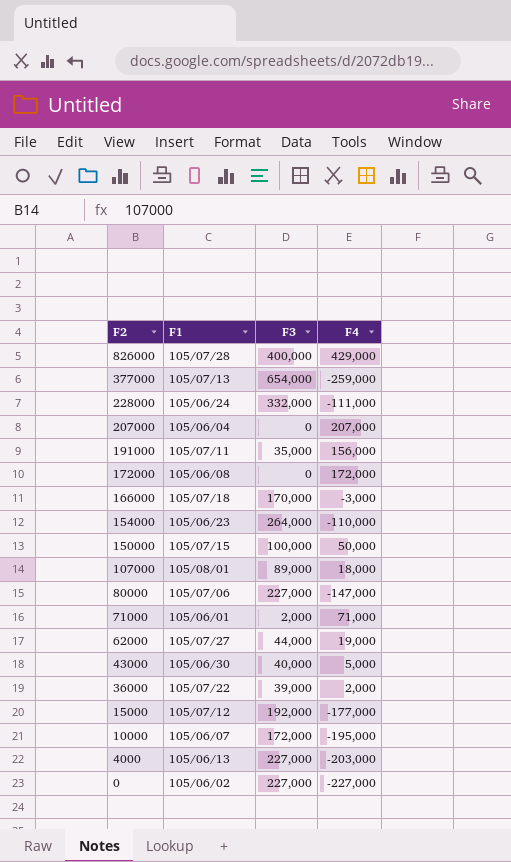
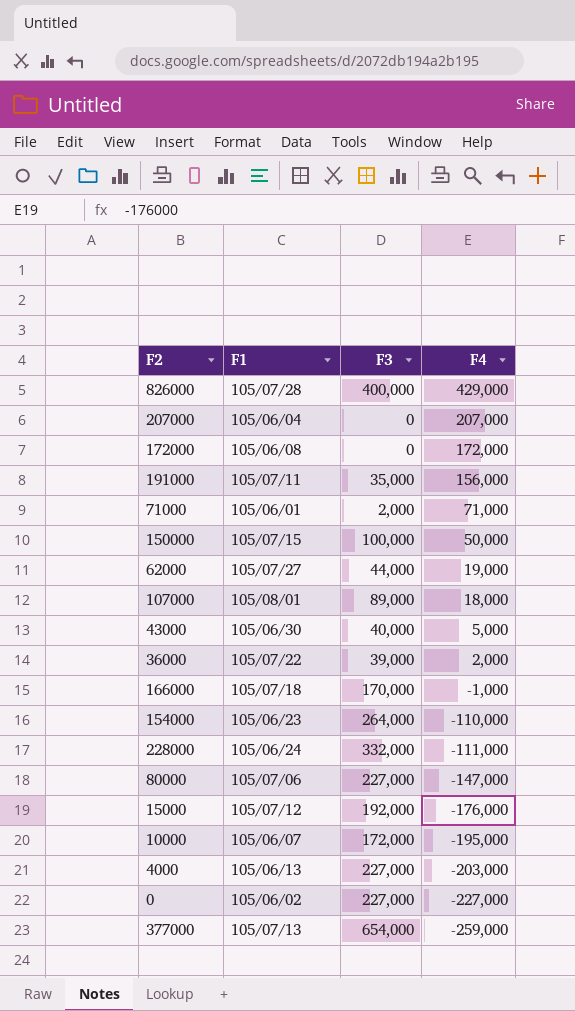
row order: F2 descending -> F4 descending
166000 | F4: -3,000 -> -1,000
15000 | F4: -177,000 -> -176,000

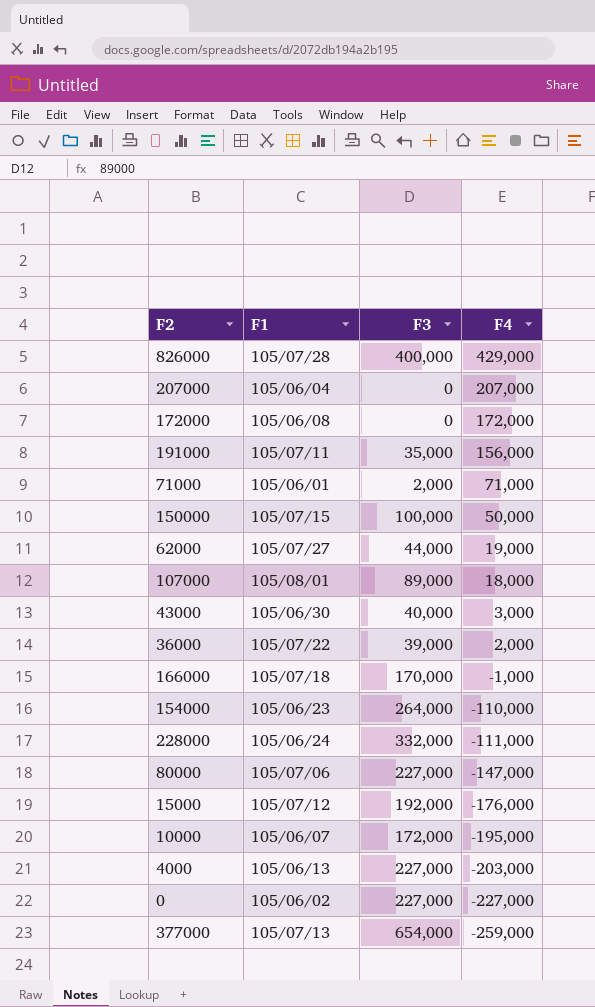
43000 | F4: 5,000 -> 3,000

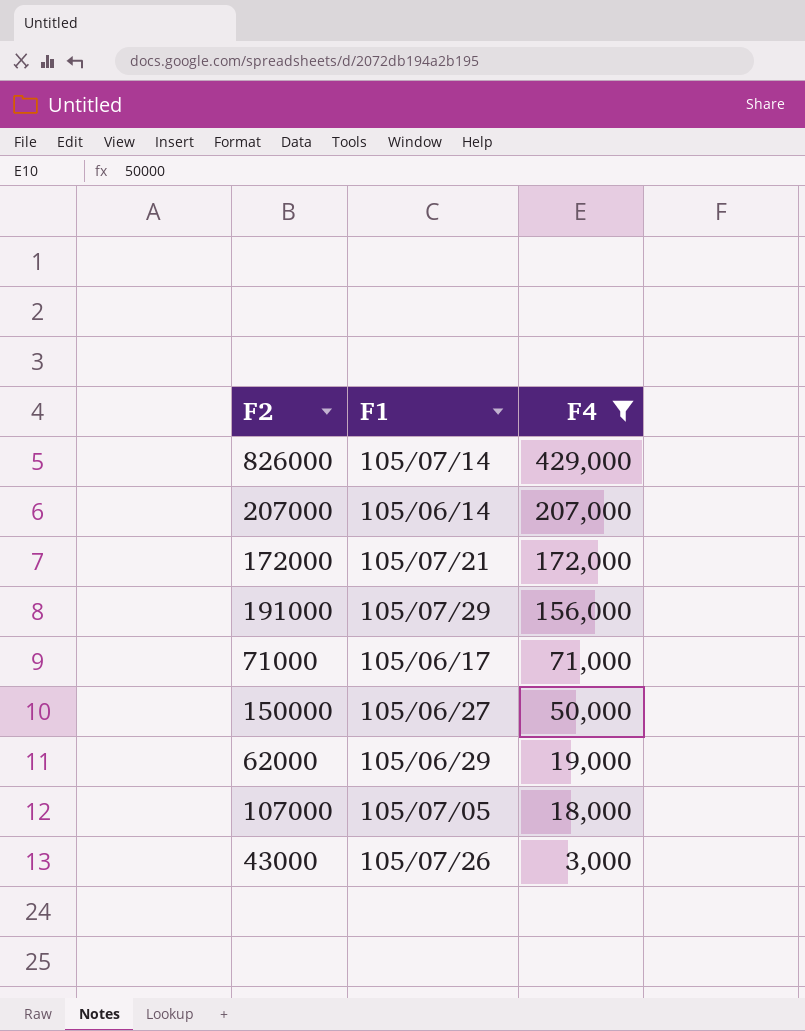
filter: none -> F4 >= 3,000
column F3 | position: 3 -> none
826000 | F1: 105/07/28 -> 105/07/14
207000 | F1: 105/06/04 -> 105/06/14
172000 | F1: 105/06/08 -> 105/07/21
191000 | F1: 105/07/11 -> 105/07/29
71000 | F1: 105/06/01 -> 105/06/17
150000 | F1: 105/07/15 -> 105/06/27
62000 | F1: 105/07/27 -> 105/06/29
107000 | F1: 105/08/01 -> 105/07/05
43000 | F1: 105/06/30 -> 105/07/26

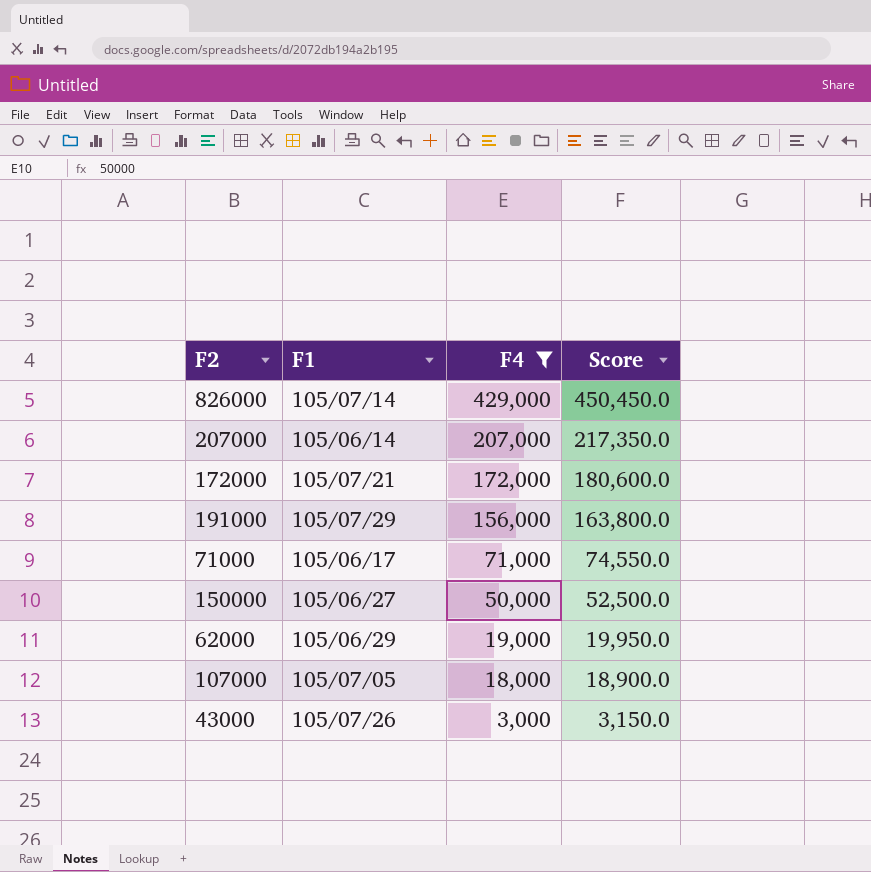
column Score | formula: none -> [F4] * 1.05

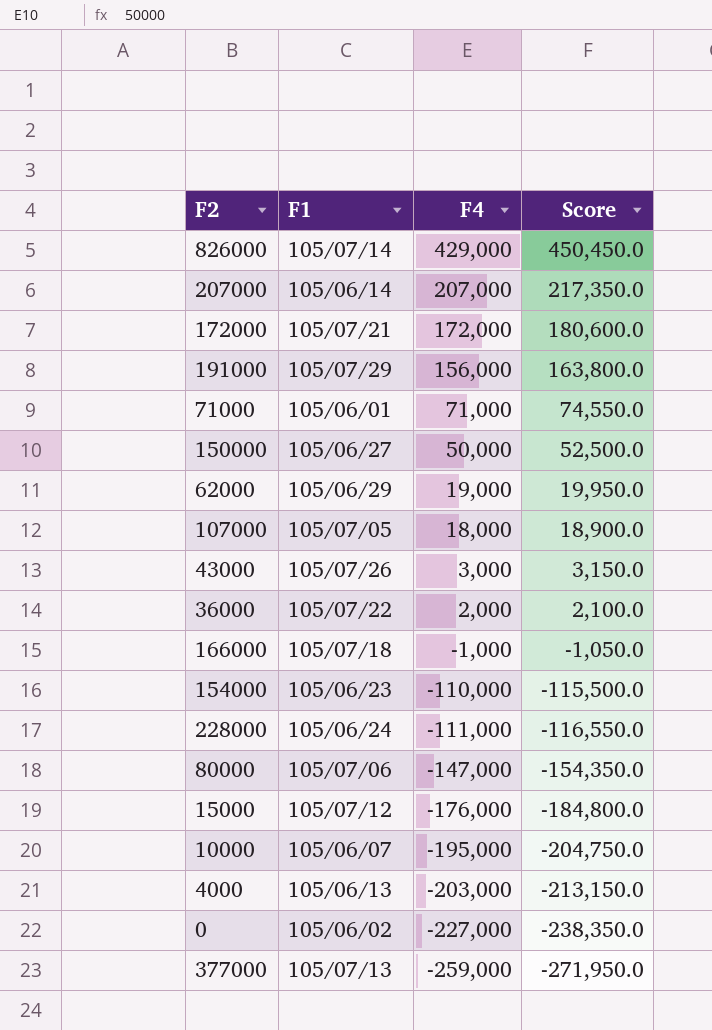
filter: F4 >= 3,000 -> none
71000 | F1: 105/06/17 -> 105/06/01

